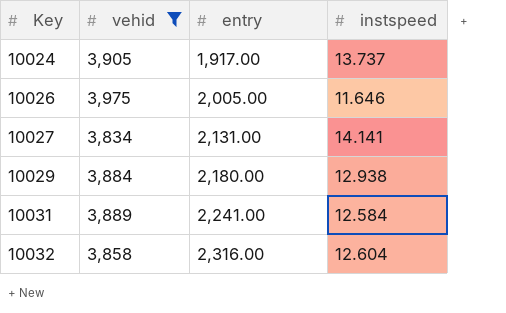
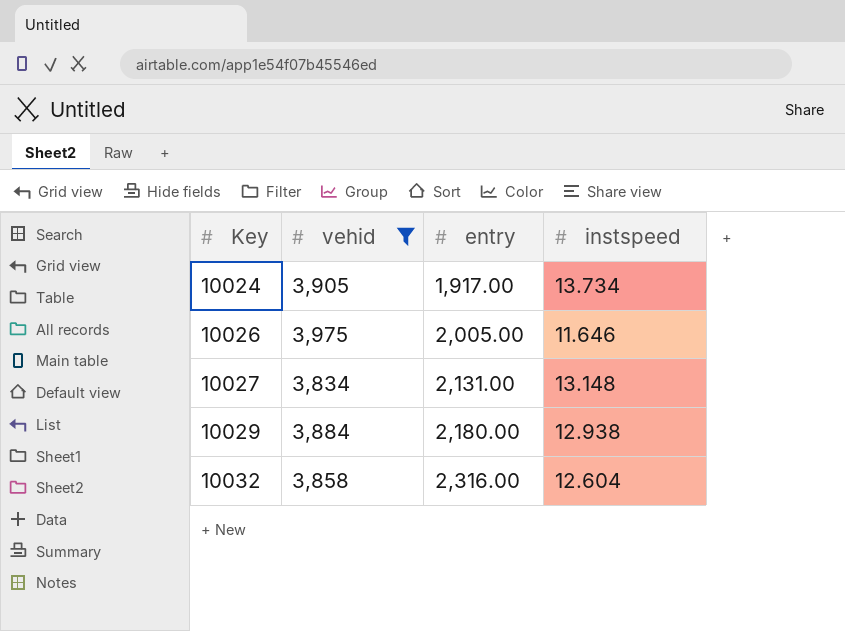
row 10031: 3,889 | 2,241.00 | 12.584 -> none
10024 | instspeed: 13.737 -> 13.734
10027 | instspeed: 14.141 -> 13.148

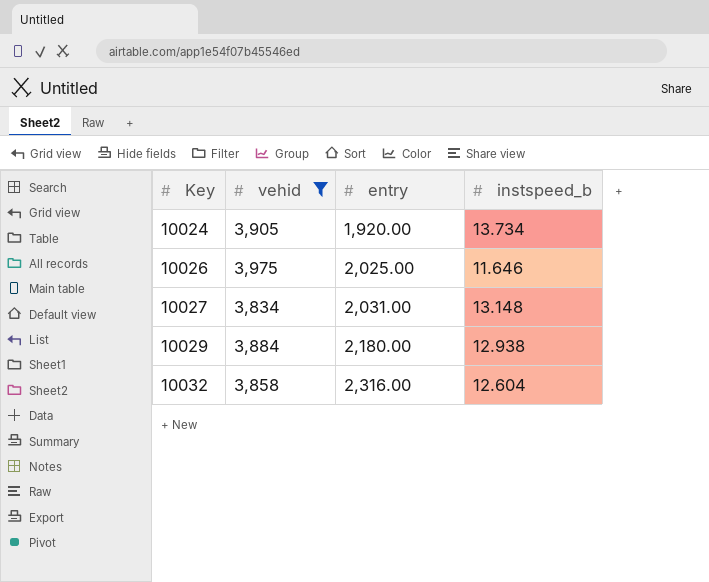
column name: instspeed -> instspeed_b
10024 | entry: 1,917.00 -> 1,920.00
10026 | entry: 2,005.00 -> 2,025.00
10027 | entry: 2,131.00 -> 2,031.00

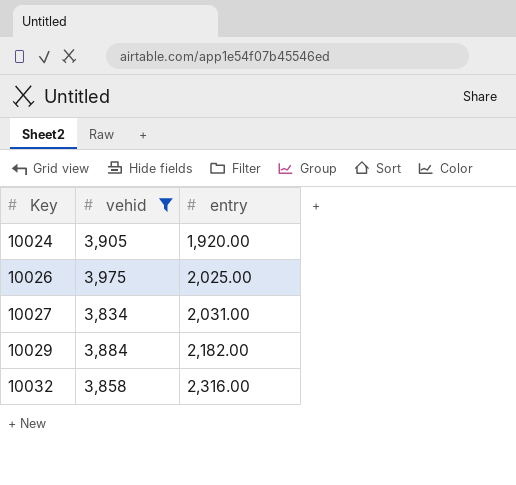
column instspeed_b | position: 4 -> none
10029 | entry: 2,180.00 -> 2,182.00

